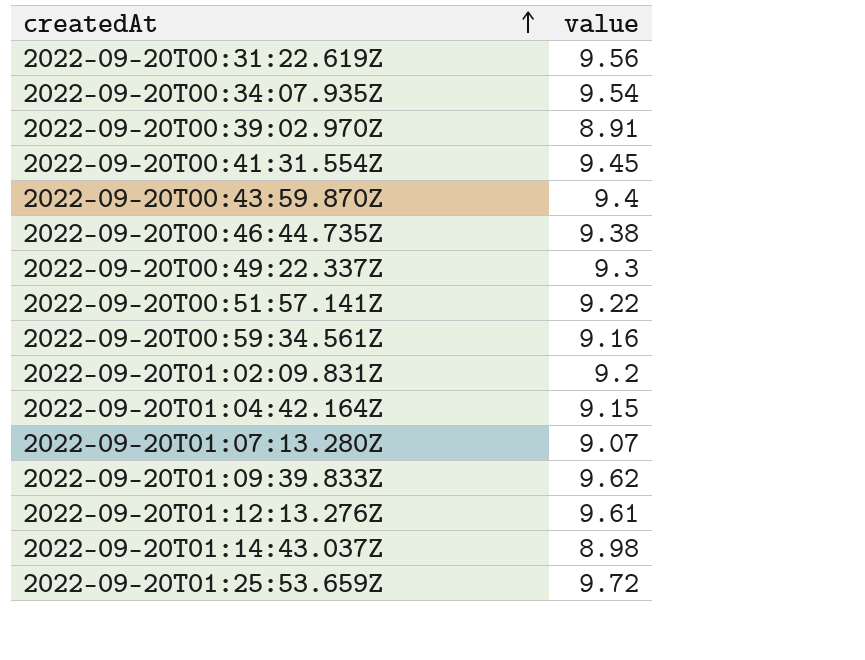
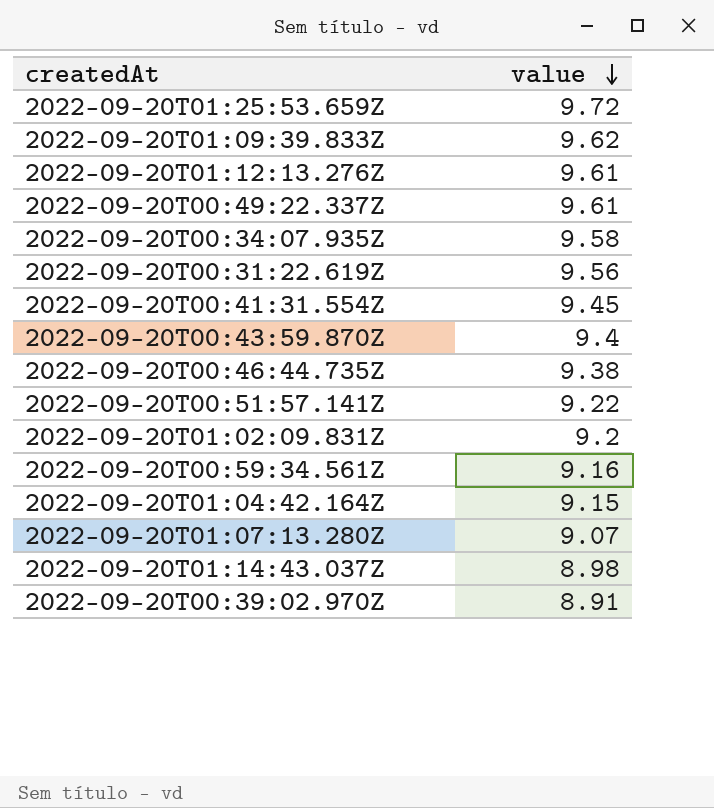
row order: createdAt ascending -> value descending
2022-09-20T00:49:22.337Z | value: 9.3 -> 9.61
2022-09-20T00:34:07.935Z | value: 9.54 -> 9.58

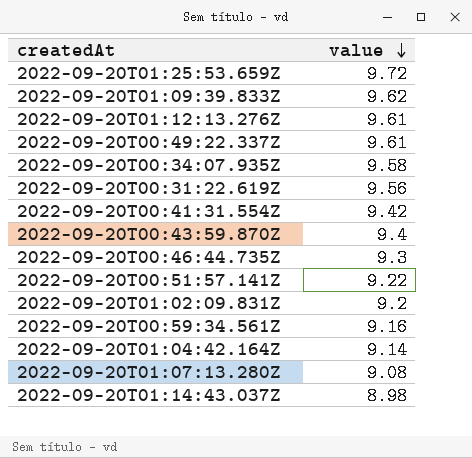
row 2022-09-20T00:39:02.970Z: 8.91 -> none
2022-09-20T00:41:31.554Z | value: 9.45 -> 9.42
2022-09-20T00:46:44.735Z | value: 9.38 -> 9.3
2022-09-20T01:04:42.164Z | value: 9.15 -> 9.14
2022-09-20T01:07:13.280Z | value: 9.07 -> 9.08

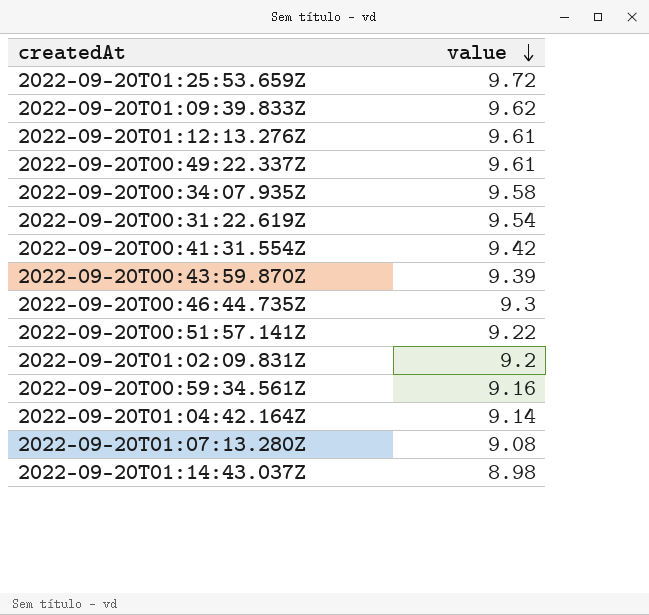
2022-09-20T00:31:22.619Z | value: 9.56 -> 9.54
2022-09-20T00:43:59.870Z | value: 9.4 -> 9.39

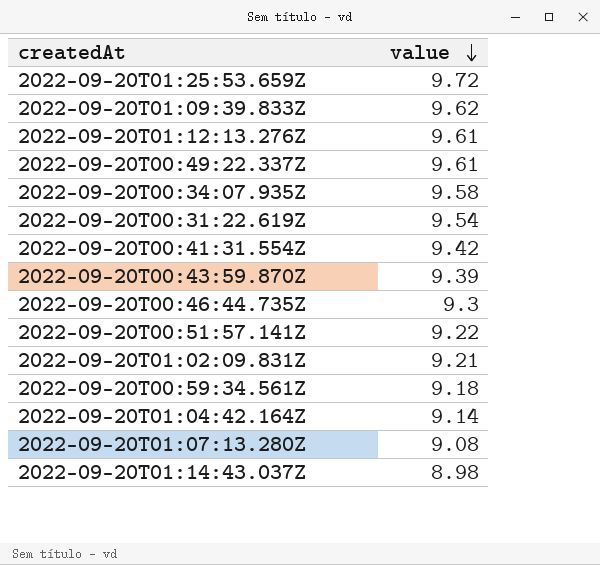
2022-09-20T01:02:09.831Z | value: 9.2 -> 9.21
2022-09-20T00:59:34.561Z | value: 9.16 -> 9.18

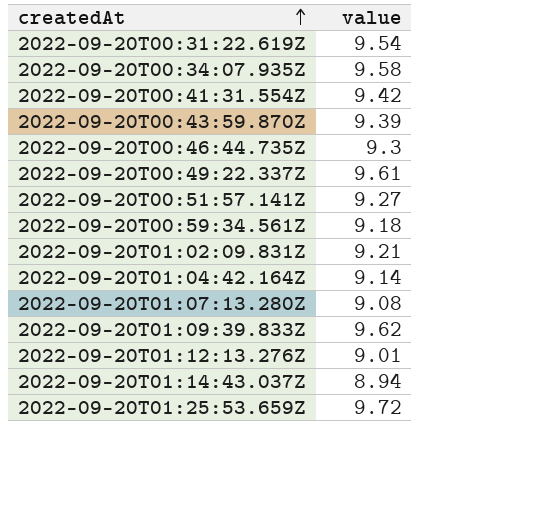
row order: value descending -> createdAt ascending
2022-09-20T00:51:57.141Z | value: 9.22 -> 9.27
2022-09-20T01:12:13.276Z | value: 9.61 -> 9.01
2022-09-20T01:14:43.037Z | value: 8.98 -> 8.94

